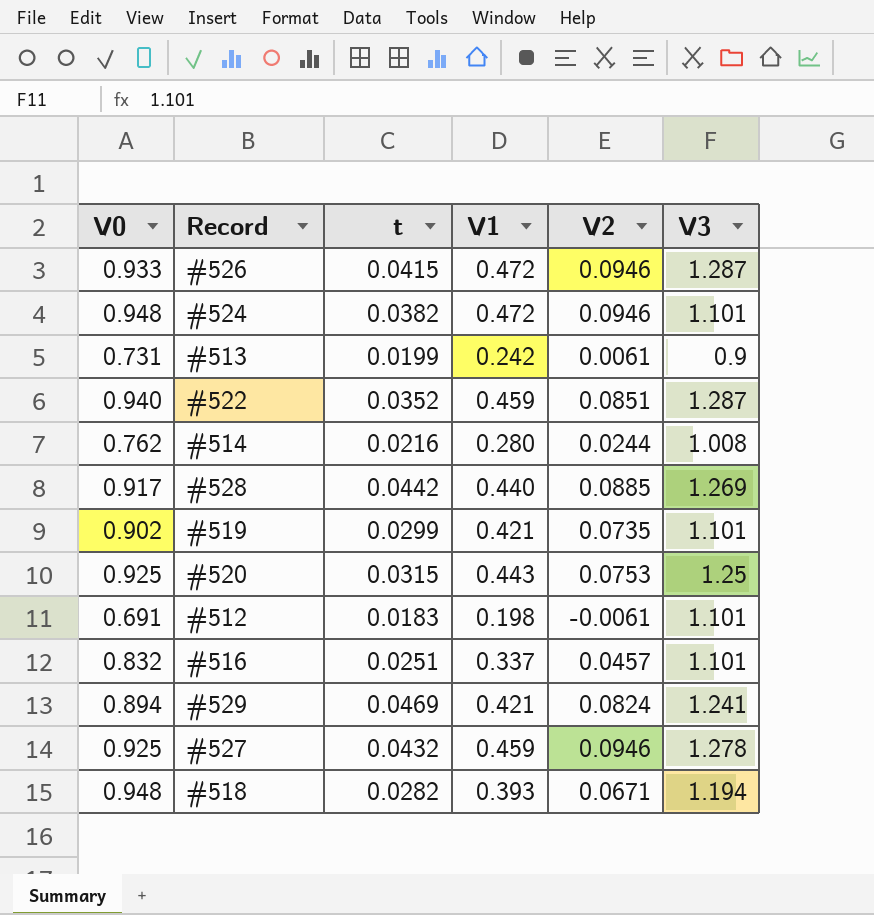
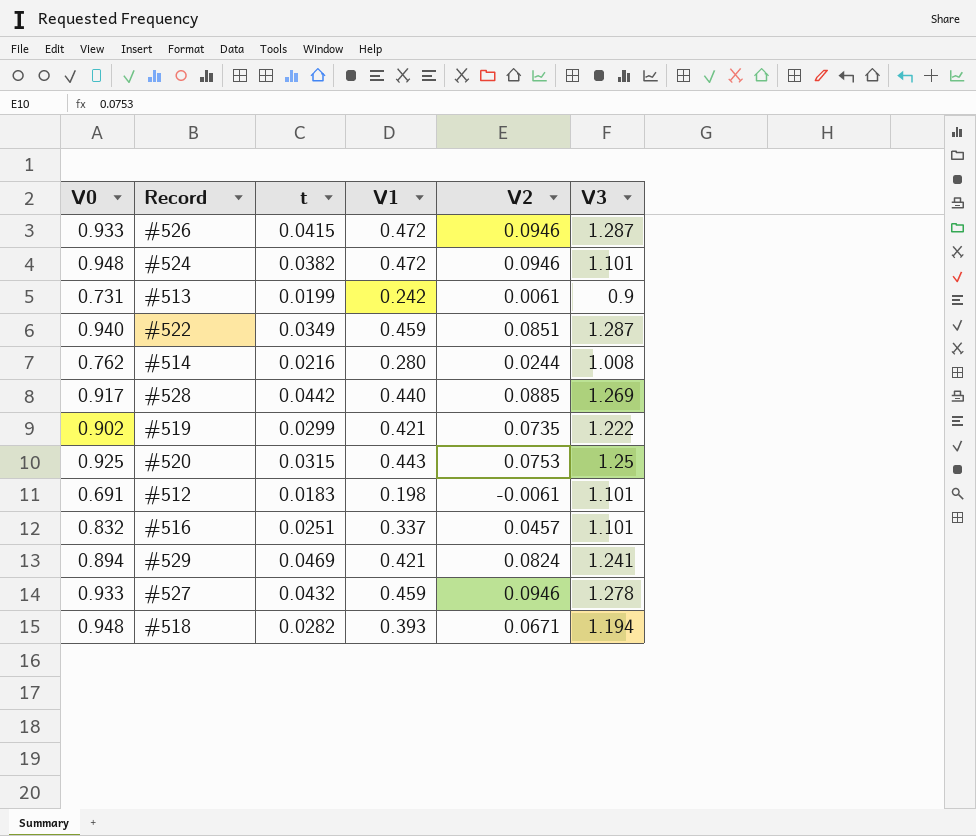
#522 | t: 0.0352 -> 0.0349
#519 | V3: 1.101 -> 1.222
#527 | V0: 0.925 -> 0.933

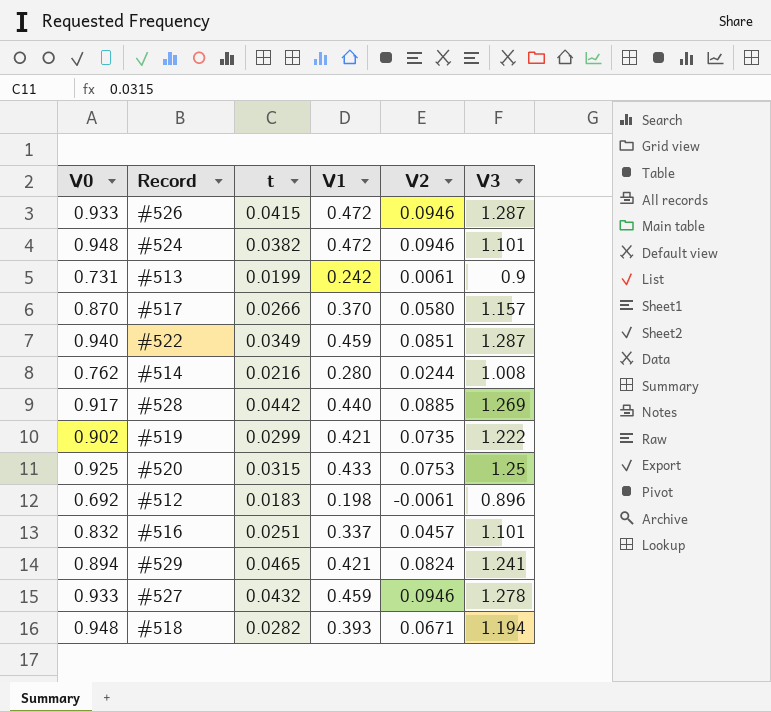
row #517: none -> 0.870 | 0.0266 | 0.370 | 0.0580 | 1.157
#520 | V1: 0.443 -> 0.433
#512 | V0: 0.691 -> 0.692
#512 | V3: 1.101 -> 0.896
#529 | t: 0.0469 -> 0.0465

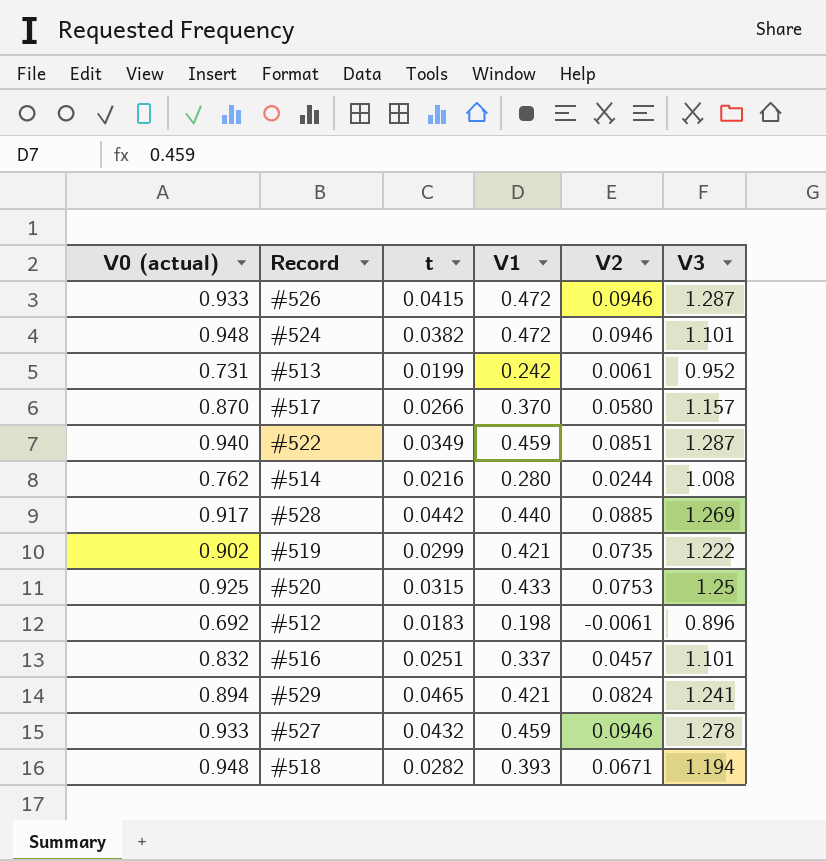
column name: V0 -> V0 (actual)
#513 | V3: 0.9 -> 0.952

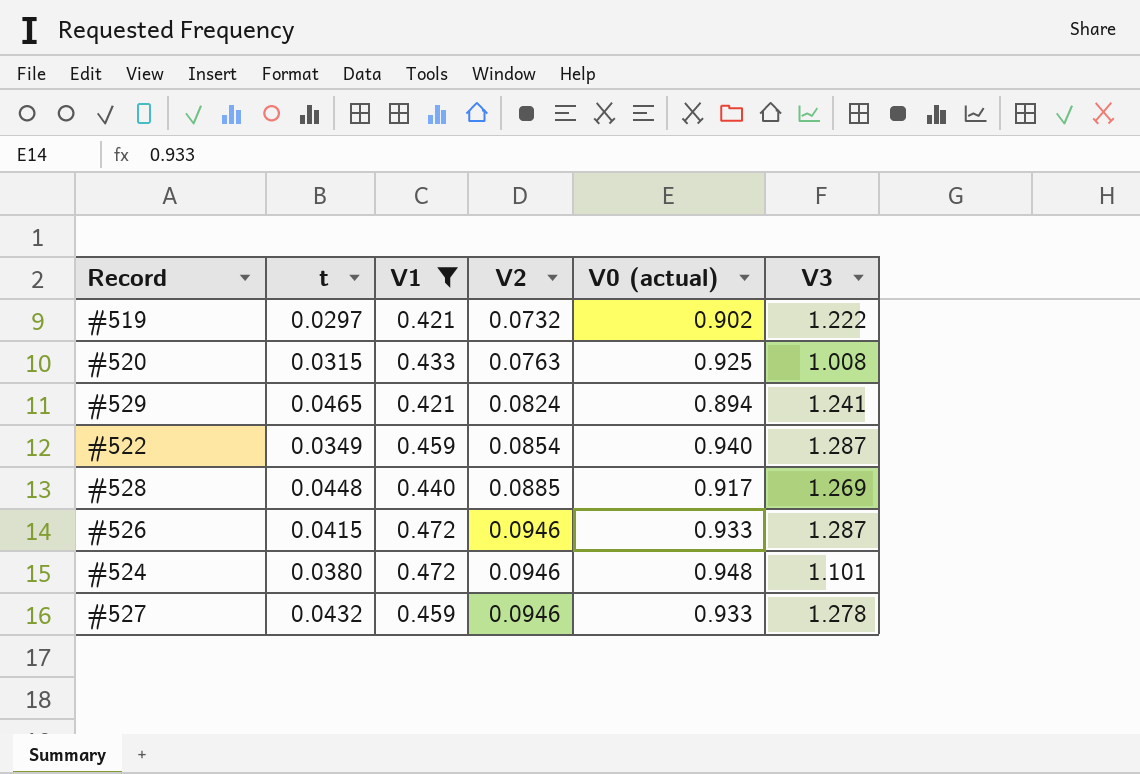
filter: none -> V1 >= 0.421
row order: none -> V2 ascending
column V0 (actual) | position: 1 -> 5
#519 | t: 0.0299 -> 0.0297
#519 | V2: 0.0735 -> 0.0732
#520 | V2: 0.0753 -> 0.0763
#520 | V3: 1.25 -> 1.008
#522 | V2: 0.0851 -> 0.0854
#528 | t: 0.0442 -> 0.0448
#524 | t: 0.0382 -> 0.0380

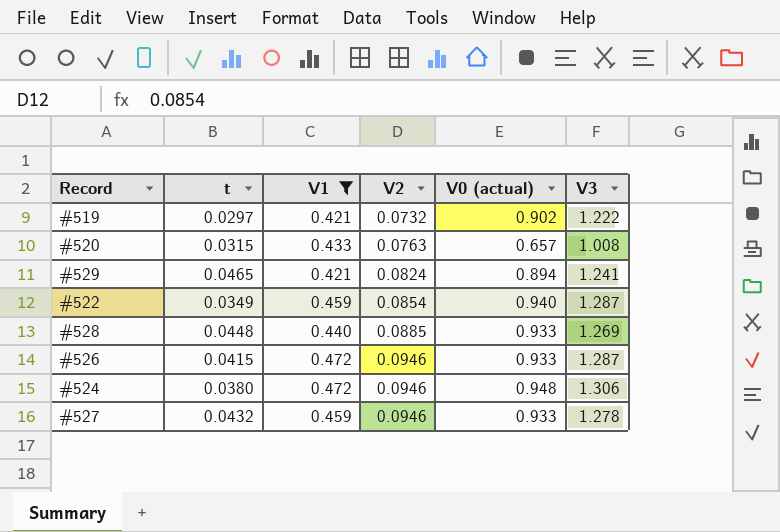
#520 | V0 (actual): 0.925 -> 0.657
#528 | V0 (actual): 0.917 -> 0.933
#524 | V3: 1.101 -> 1.306

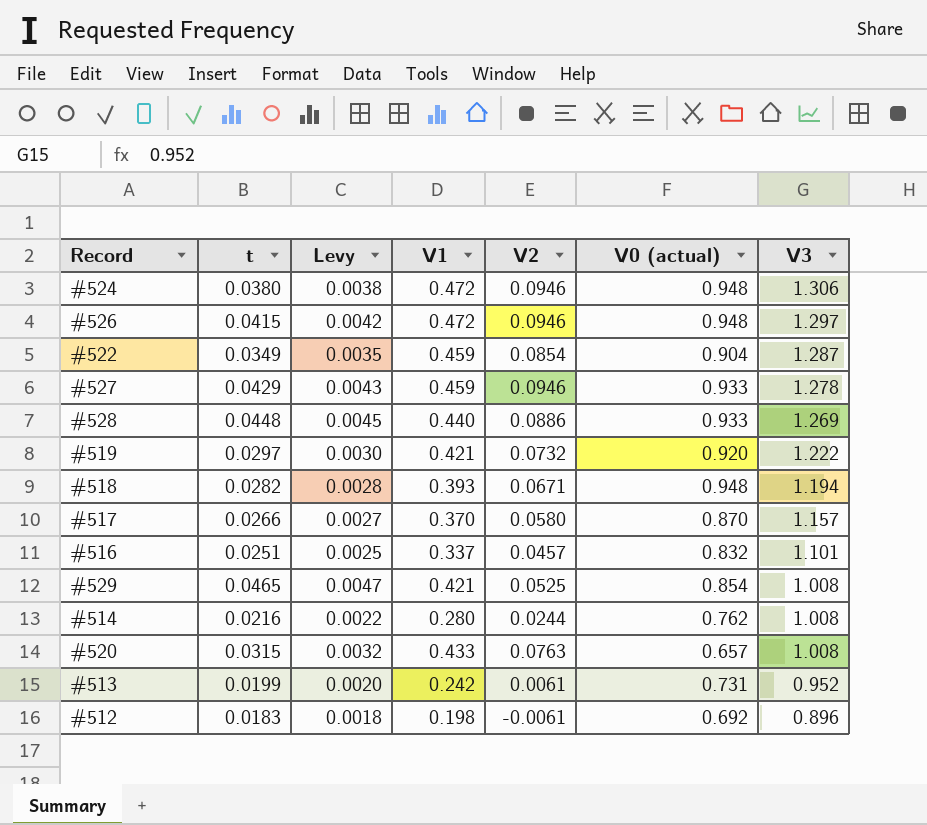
filter: V1 >= 0.421 -> none
row order: V2 ascending -> V3 descending
column Levy | formula: none -> [t] * 0.1
#526 | V0 (actual): 0.933 -> 0.948
#526 | V3: 1.287 -> 1.297
#522 | V0 (actual): 0.940 -> 0.904
#527 | t: 0.0432 -> 0.0429
#528 | V2: 0.0885 -> 0.0886
#519 | V0 (actual): 0.902 -> 0.920
#529 | V2: 0.0824 -> 0.0525
#529 | V0 (actual): 0.894 -> 0.854
#529 | V3: 1.241 -> 1.008

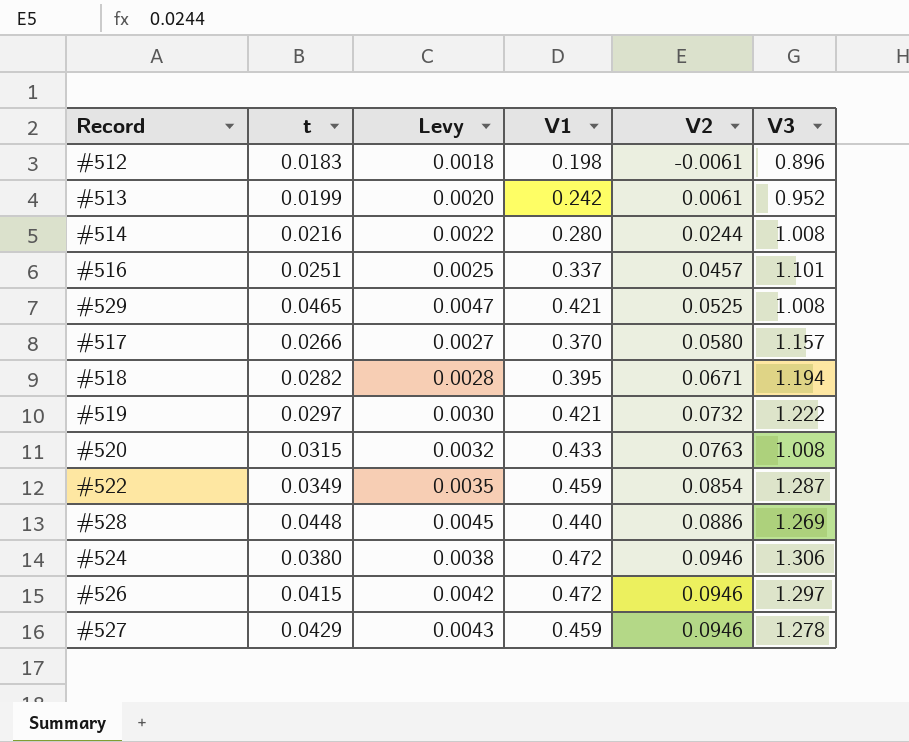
row order: V3 descending -> V2 ascending
column V0 (actual) | position: 6 -> none
#518 | V1: 0.393 -> 0.395

